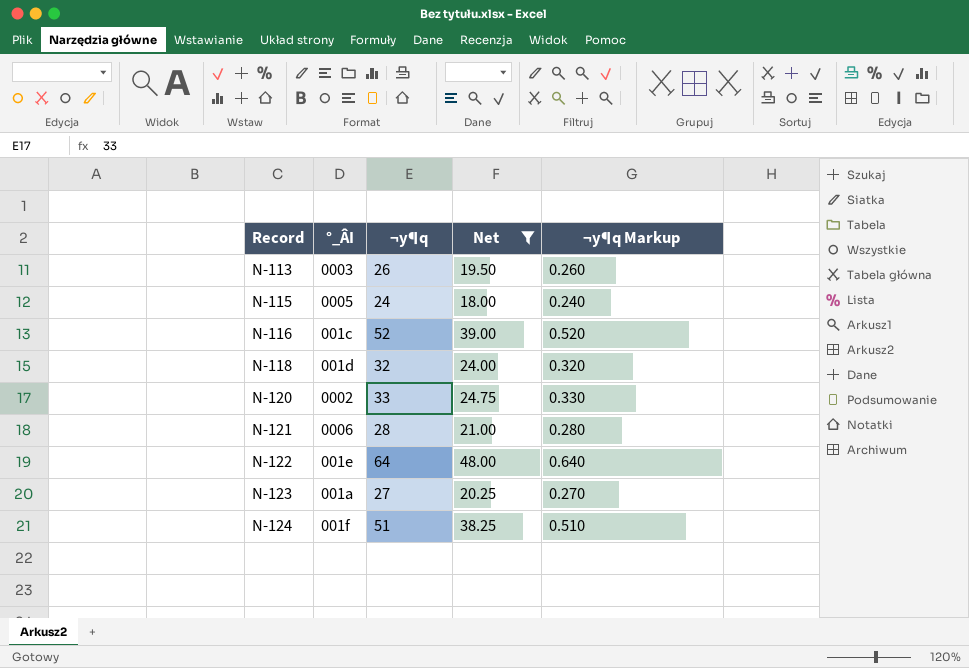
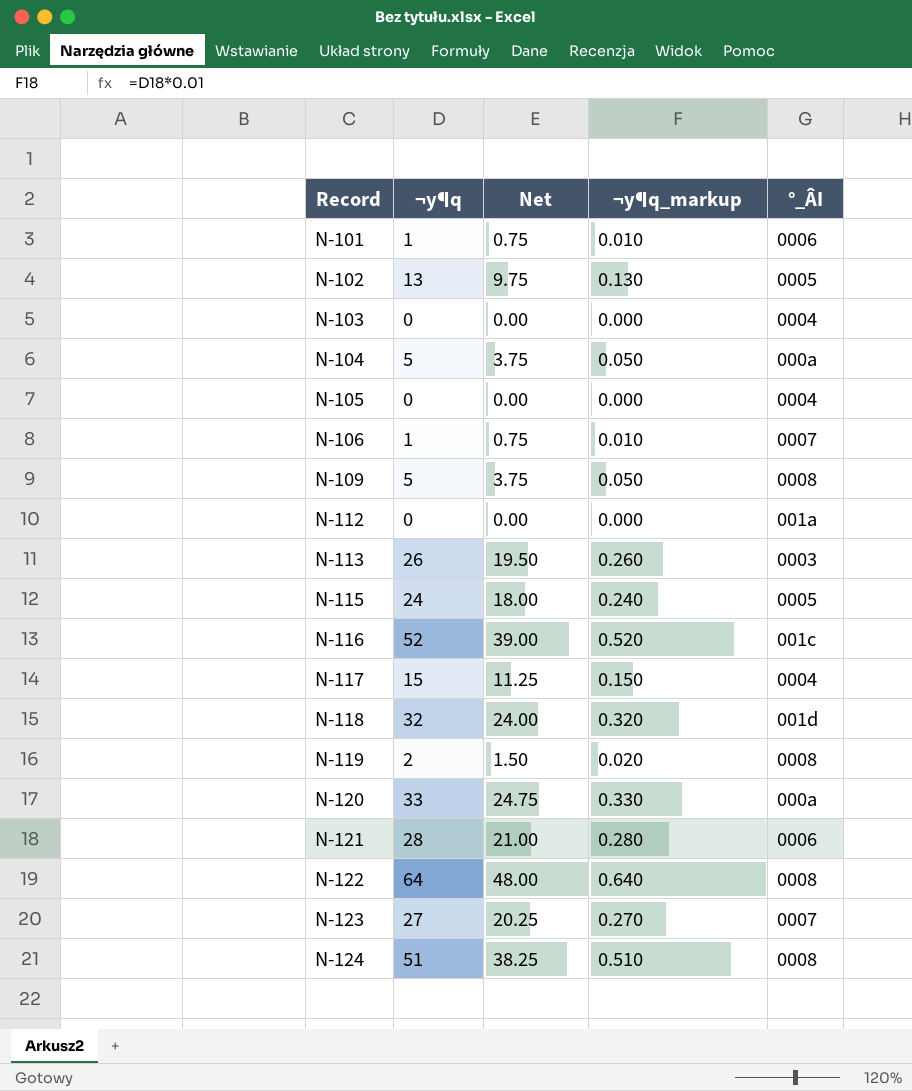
filter: Net >= 18.00 -> none
column name: ¬y¶q Markup -> ¬y¶q_markup
column °_ÂI | position: 2 -> 5
N-120 | °_ÂI: 0002 -> 000a
N-122 | °_ÂI: 001e -> 0008
N-123 | °_ÂI: 001a -> 0007
N-124 | °_ÂI: 001f -> 0008

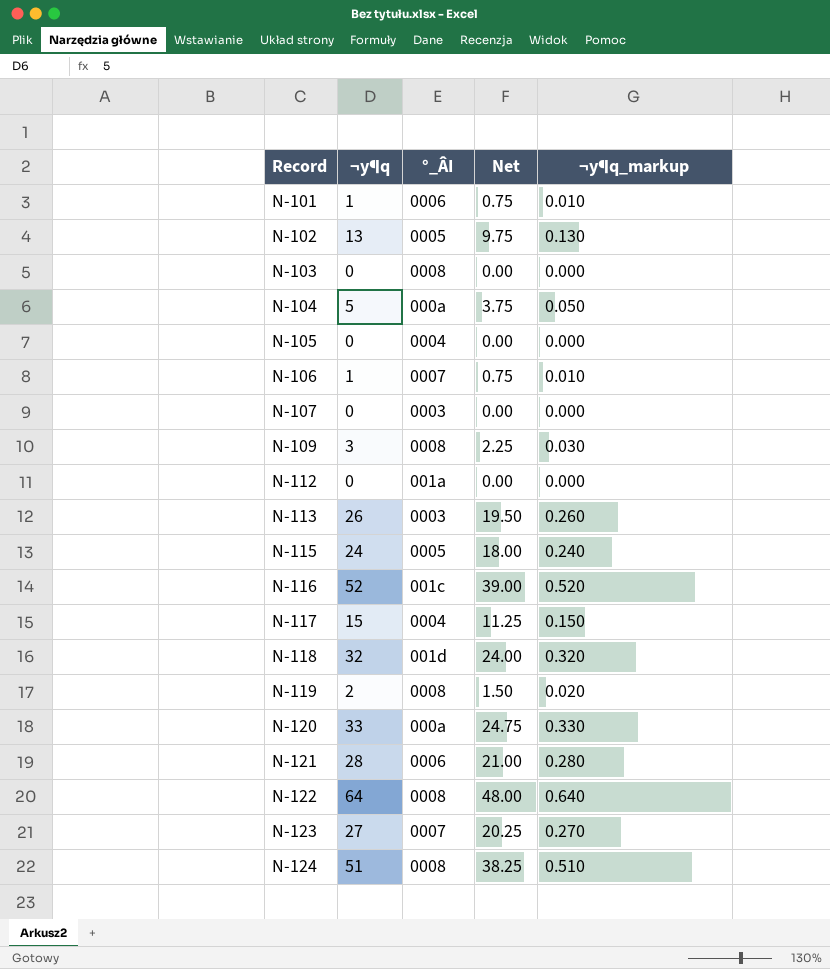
column °_ÂI | position: 5 -> 3
N-103 | °_ÂI: 0004 -> 0008
row N-107: none -> 0 | 0003 | 0.00 | 0.000
N-109 | ¬y¶q: 5 -> 3
N-109 | Net: 3.75 -> 2.25
N-109 | ¬y¶q_markup: 0.050 -> 0.030

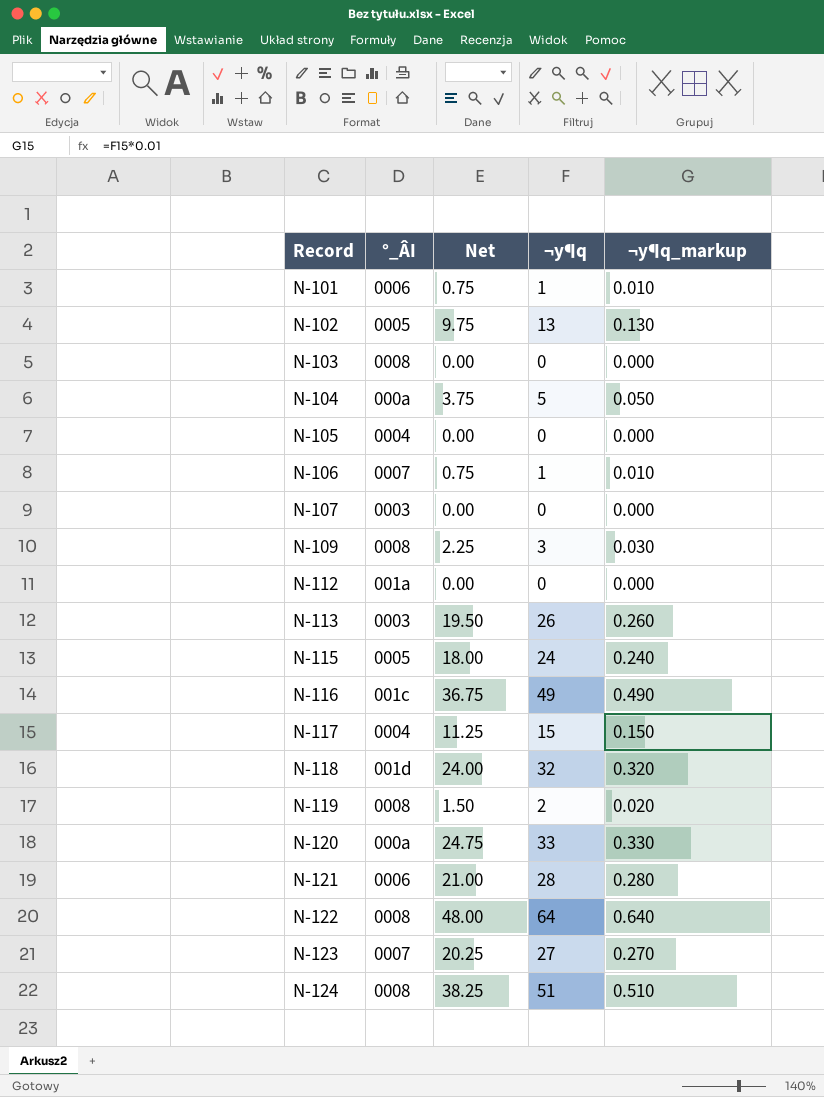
column ¬y¶q | position: 2 -> 4
N-116 | Net: 39.00 -> 36.75
N-116 | ¬y¶q: 52 -> 49
N-116 | ¬y¶q_markup: 0.520 -> 0.490

